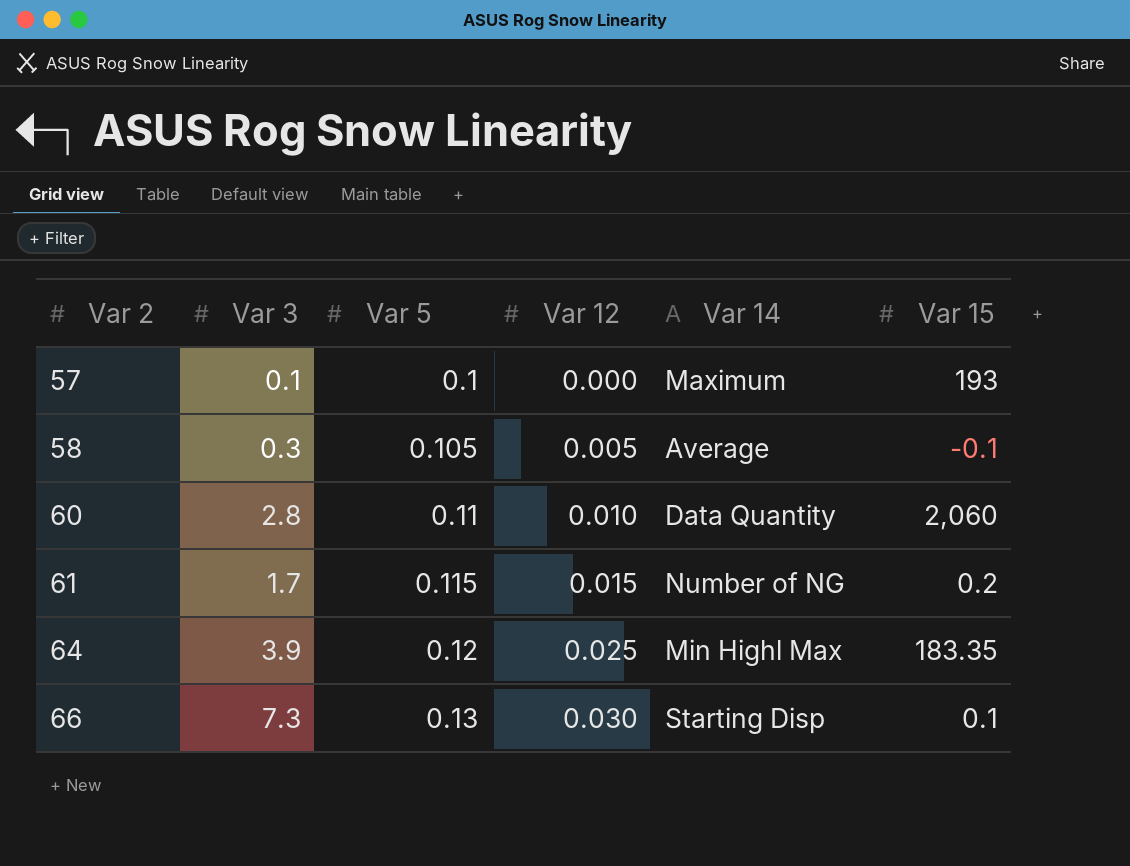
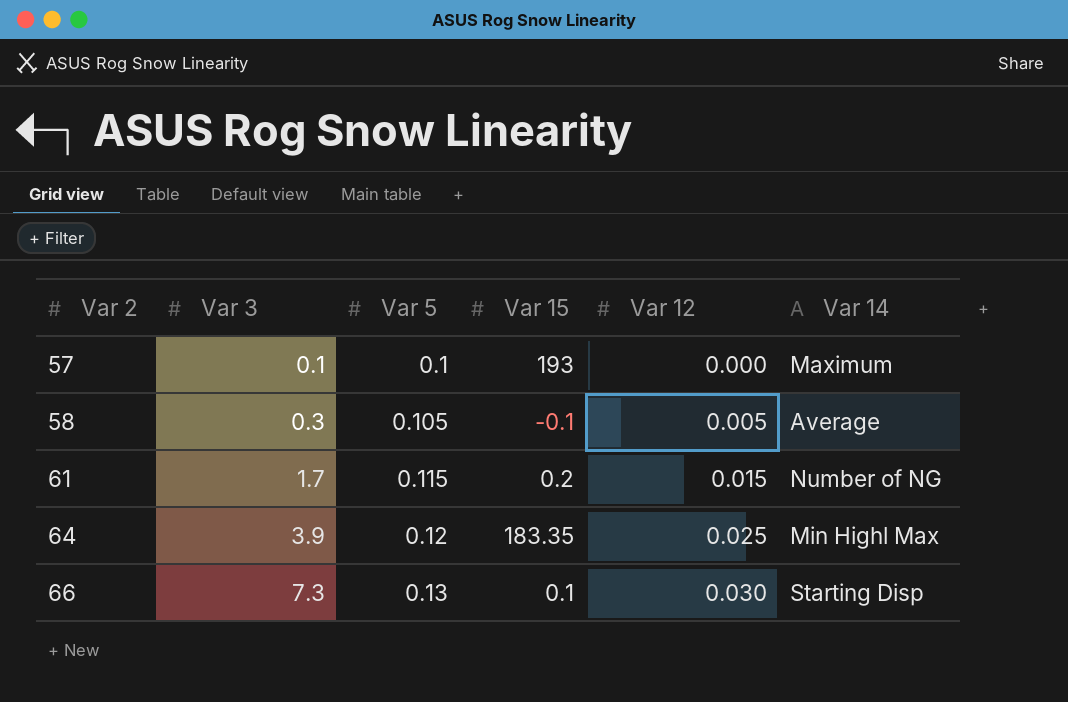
column Var 15 | position: 6 -> 4
row 60: 2.8 | 0.11 | 0.010 | Data Quantity | 2,060 -> none

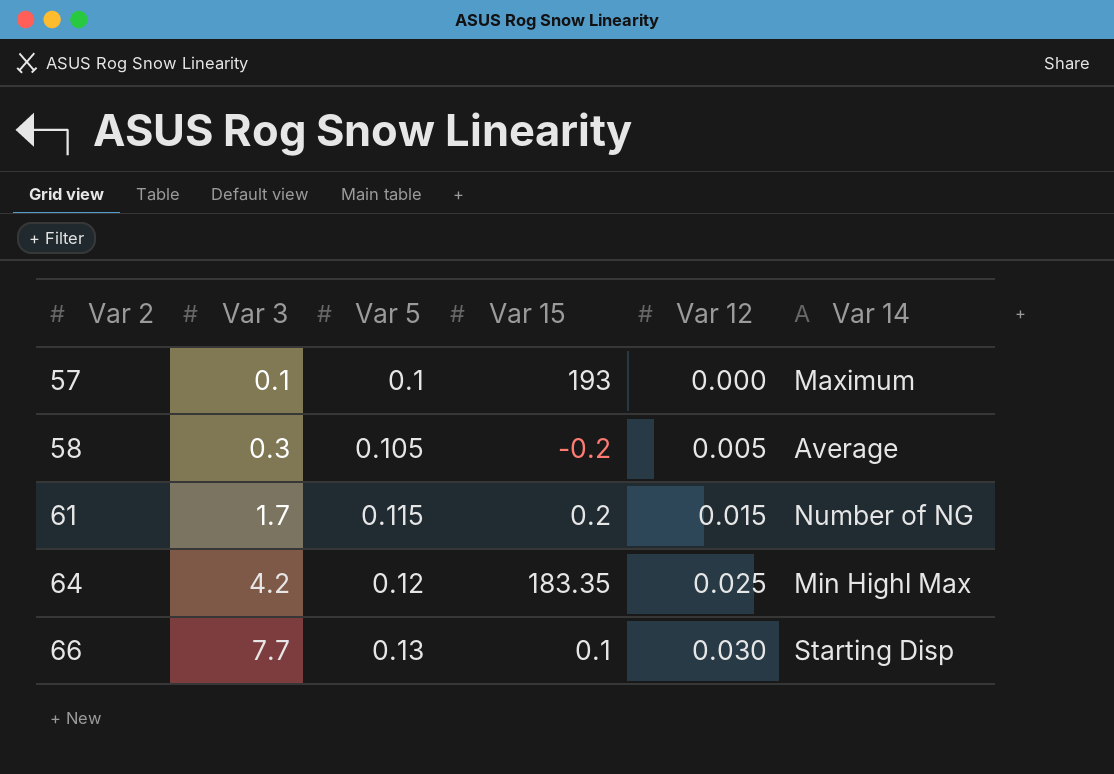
58 | Var 15: -0.1 -> -0.2
64 | Var 3: 3.9 -> 4.2
66 | Var 3: 7.3 -> 7.7

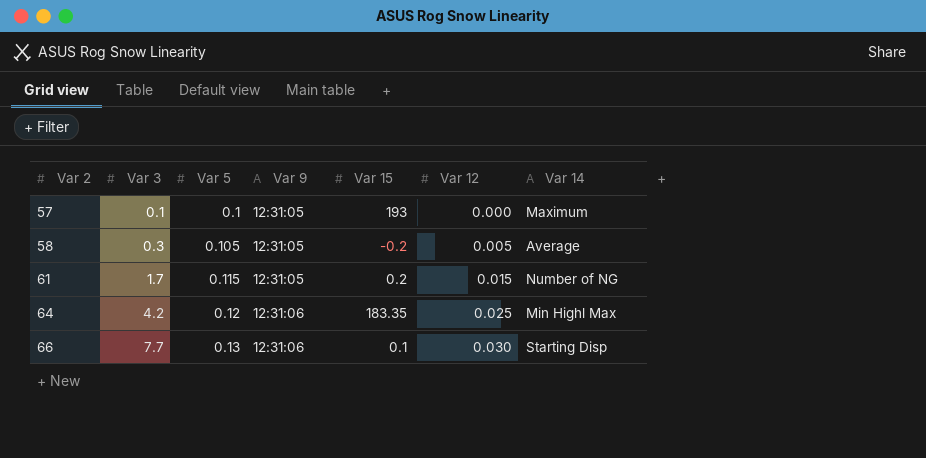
column Var 9 | position: none -> 4

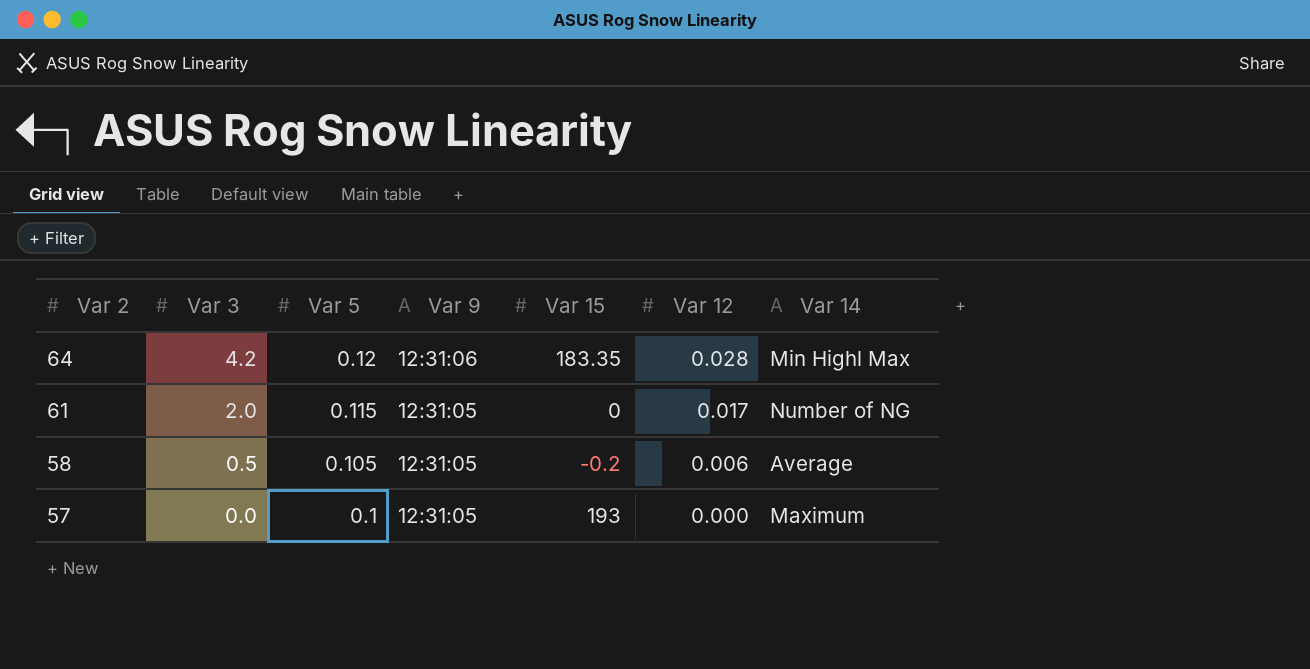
row order: Var 2 ascending -> Var 2 descending
row 66: 7.7 | 0.13 | 12:31:06 | 0.1 | 0.030 | Starting Disp -> none
64 | Var 12: 0.025 -> 0.028
61 | Var 3: 1.7 -> 2.0
61 | Var 15: 0.2 -> 0
61 | Var 12: 0.015 -> 0.017
58 | Var 3: 0.3 -> 0.5
58 | Var 12: 0.005 -> 0.006
57 | Var 3: 0.1 -> 0.0

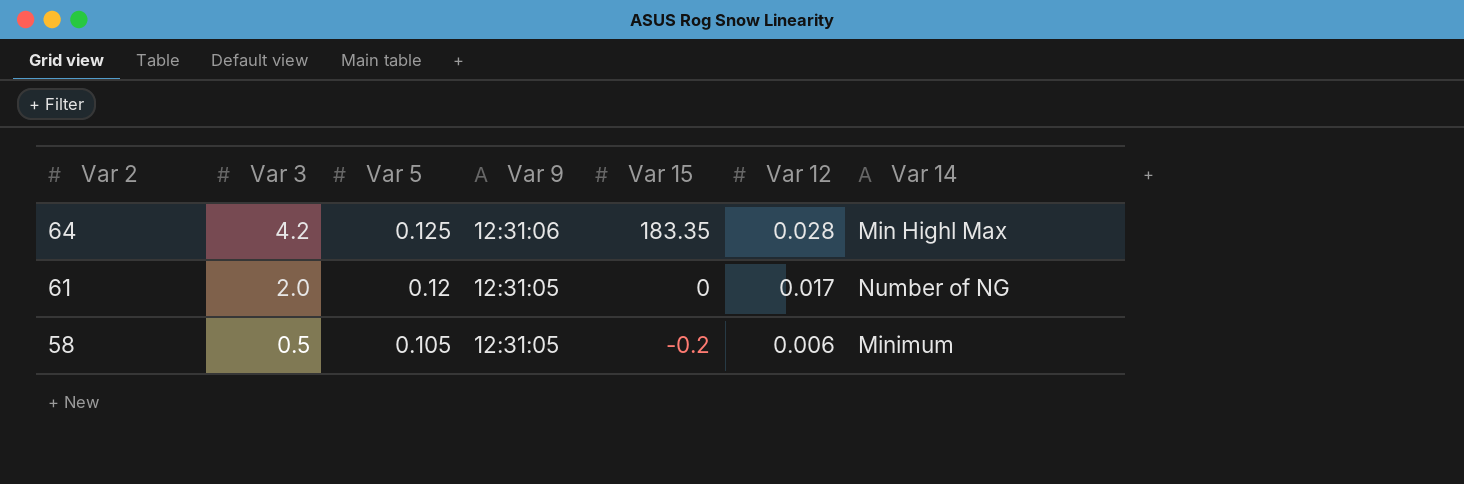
row 57: 0.0 | 0.1 | 12:31:05 | 193 | 0.000 | Maximum -> none
64 | Var 5: 0.12 -> 0.125
61 | Var 5: 0.115 -> 0.12
58 | Var 14: Average -> Minimum

